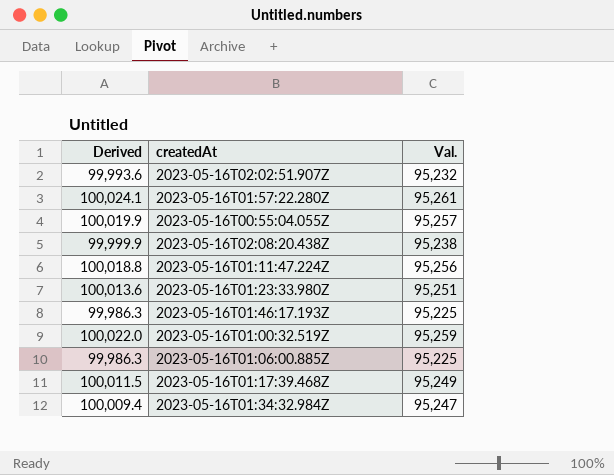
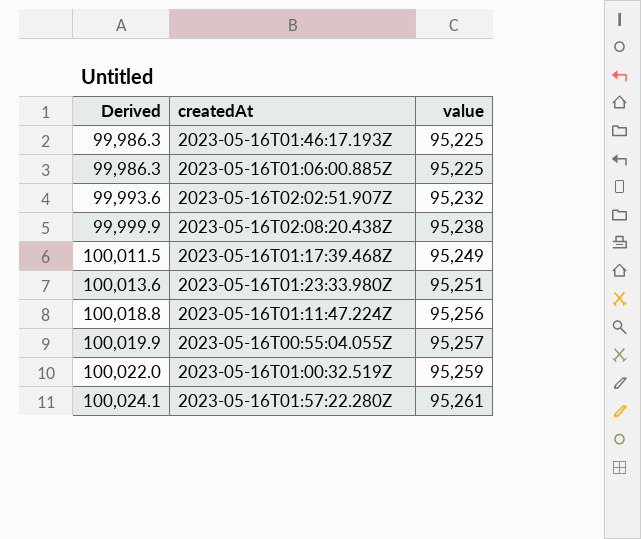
row order: none -> Derived ascending
column name: Val. -> value
row 2023-05-16T01:34:32.984Z: 100,009.4 | 95,247 -> none

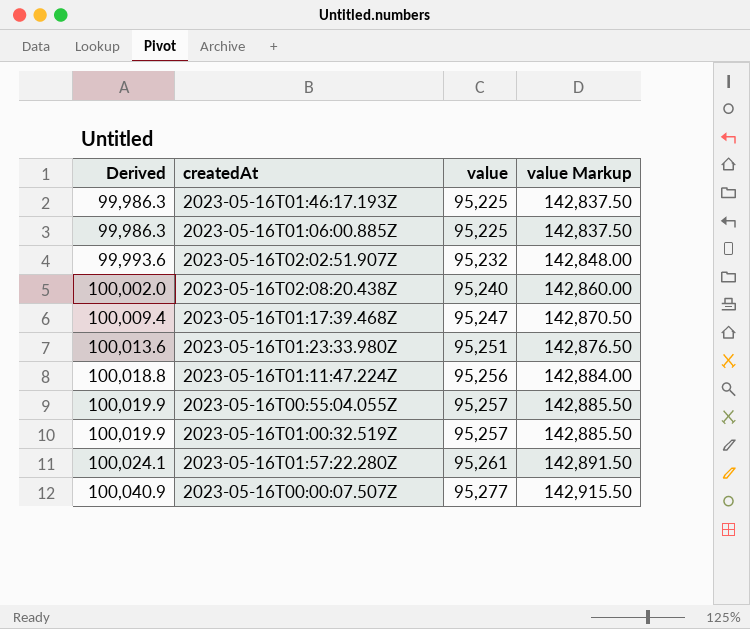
column value Markup | formula: none -> [value] * 1.5
2023-05-16T02:08:20.438Z | Derived: 99,999.9 -> 100,002.0
2023-05-16T02:08:20.438Z | value: 95,238 -> 95,240
2023-05-16T01:17:39.468Z | Derived: 100,011.5 -> 100,009.4
2023-05-16T01:17:39.468Z | value: 95,249 -> 95,247
2023-05-16T01:00:32.519Z | Derived: 100,022.0 -> 100,019.9
2023-05-16T01:00:32.519Z | value: 95,259 -> 95,257
row 2023-05-16T00:00:07.507Z: none -> 100,040.9 | 95,277 | 142,915.50

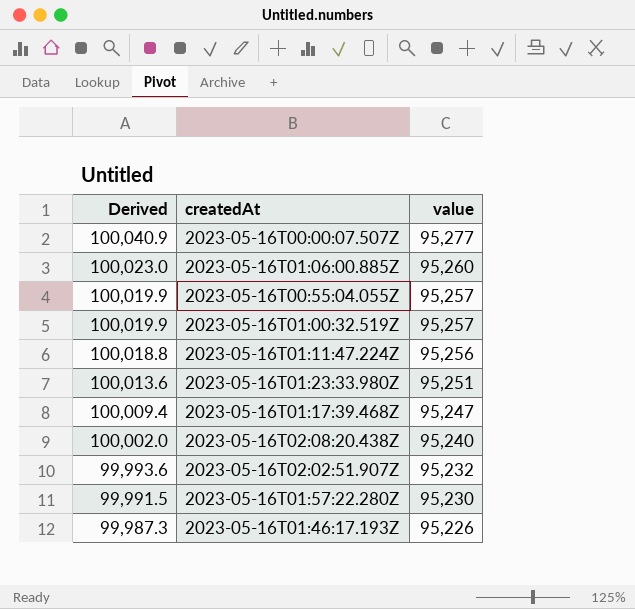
row order: Derived ascending -> Derived descending
column value Markup | formula: [value] * 1.5 -> none
2023-05-16T01:06:00.885Z | Derived: 99,986.3 -> 100,023.0
2023-05-16T01:06:00.885Z | value: 95,225 -> 95,260
2023-05-16T01:57:22.280Z | Derived: 100,024.1 -> 99,991.5
2023-05-16T01:57:22.280Z | value: 95,261 -> 95,230
2023-05-16T01:46:17.193Z | Derived: 99,986.3 -> 99,987.3
2023-05-16T01:46:17.193Z | value: 95,225 -> 95,226

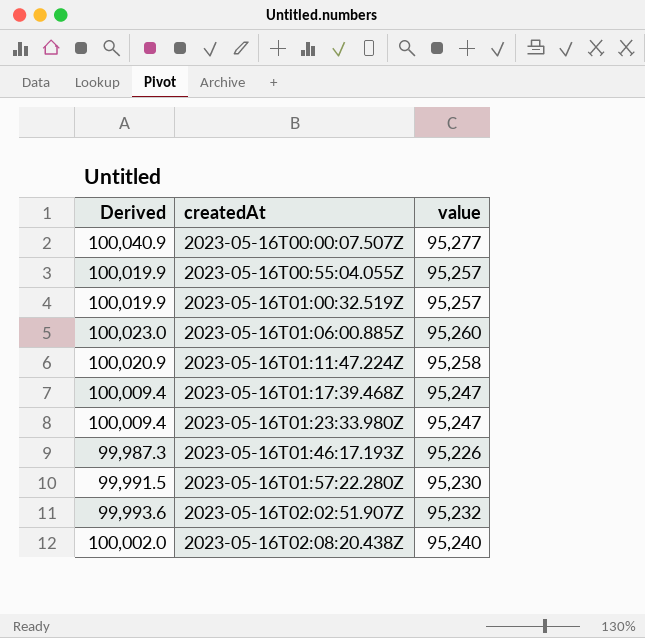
row order: Derived descending -> createdAt ascending
2023-05-16T01:11:47.224Z | Derived: 100,018.8 -> 100,020.9
2023-05-16T01:11:47.224Z | value: 95,256 -> 95,258
2023-05-16T01:23:33.980Z | Derived: 100,013.6 -> 100,009.4
2023-05-16T01:23:33.980Z | value: 95,251 -> 95,247

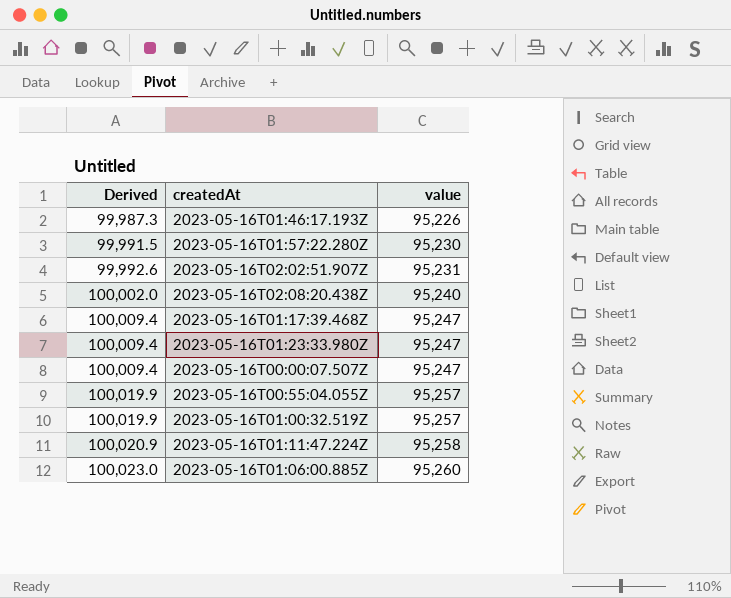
row order: createdAt ascending -> Derived ascending
2023-05-16T02:02:51.907Z | Derived: 99,993.6 -> 99,992.6
2023-05-16T02:02:51.907Z | value: 95,232 -> 95,231
2023-05-16T00:00:07.507Z | Derived: 100,040.9 -> 100,009.4
2023-05-16T00:00:07.507Z | value: 95,277 -> 95,247

